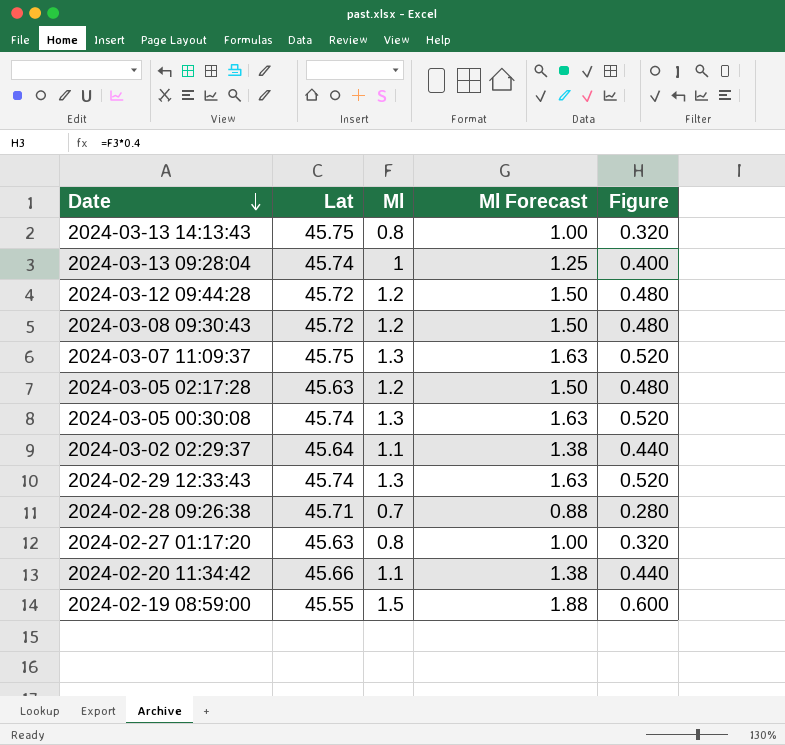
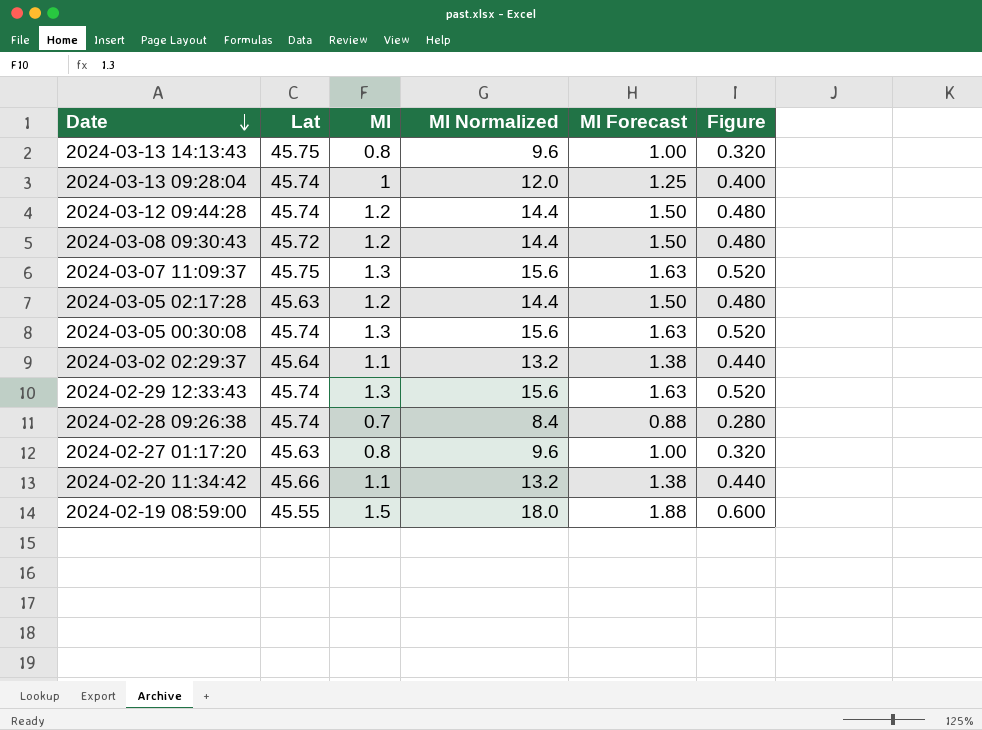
column Ml Normalized | formula: none -> [Ml] * 12
2024-03-12 09:44:28 | Lat: 45.72 -> 45.74
2024-02-28 09:26:38 | Lat: 45.71 -> 45.74

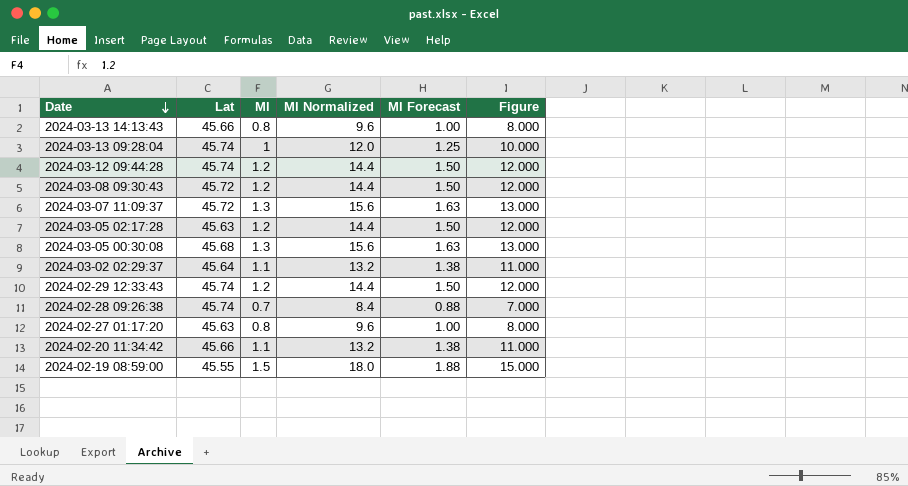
column Figure | formula: [Ml] * 0.4 -> [Ml] * 10
2024-03-13 14:13:43 | Lat: 45.75 -> 45.66
2024-03-07 11:09:37 | Lat: 45.75 -> 45.72
2024-03-05 00:30:08 | Lat: 45.74 -> 45.68
2024-02-29 12:33:43 | Ml: 1.3 -> 1.2
2024-02-29 12:33:43 | Ml Normalized: 15.6 -> 14.4
2024-02-29 12:33:43 | Ml Forecast: 1.63 -> 1.50

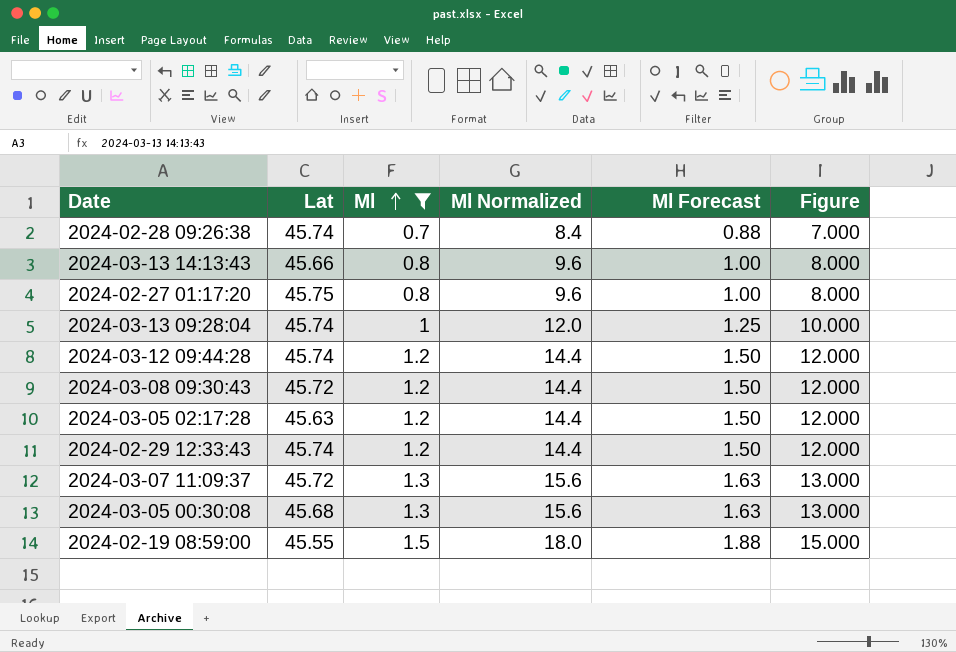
filter: none -> Ml != 1.1
row order: Date descending -> Ml ascending
2024-02-27 01:17:20 | Lat: 45.63 -> 45.75

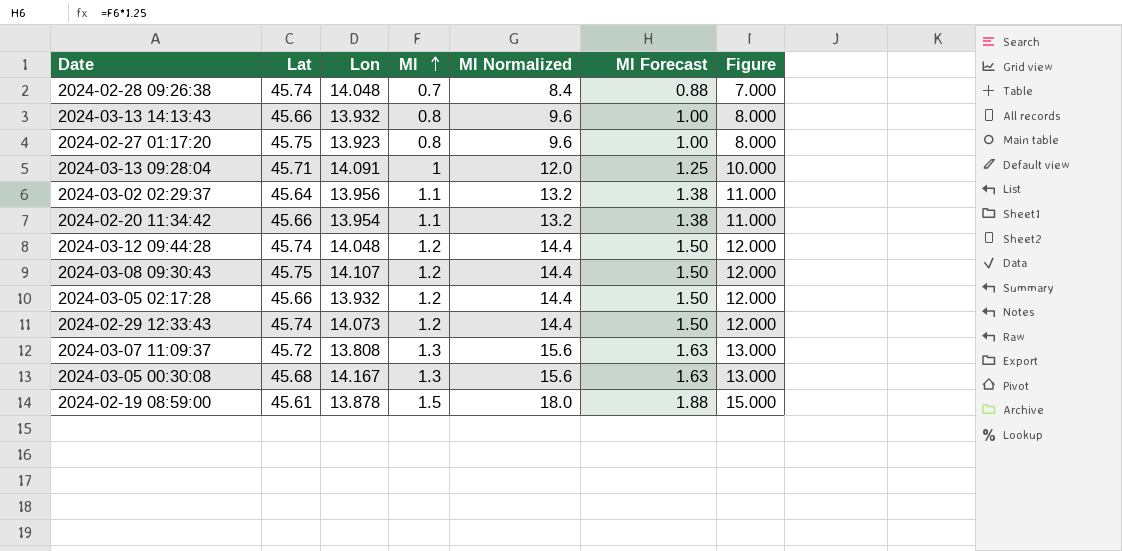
filter: Ml != 1.1 -> none
column Lon | position: none -> 3
2024-03-13 09:28:04 | Lat: 45.74 -> 45.71
2024-03-08 09:30:43 | Lat: 45.72 -> 45.75
2024-03-05 02:17:28 | Lat: 45.63 -> 45.66
2024-02-19 08:59:00 | Lat: 45.55 -> 45.61

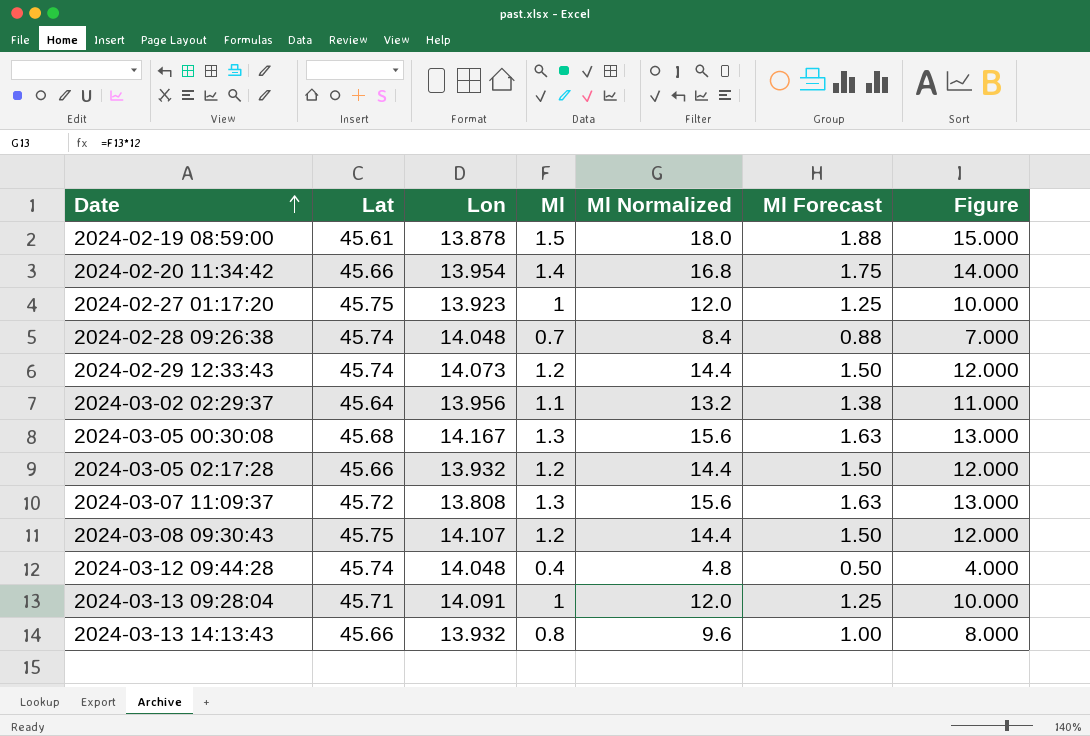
row order: Ml ascending -> Date ascending
2024-02-20 11:34:42 | Ml: 1.1 -> 1.4
2024-02-20 11:34:42 | Ml Normalized: 13.2 -> 16.8
2024-02-20 11:34:42 | Ml Forecast: 1.38 -> 1.75
2024-02-20 11:34:42 | Figure: 11.000 -> 14.000
2024-02-27 01:17:20 | Ml: 0.8 -> 1
2024-02-27 01:17:20 | Ml Normalized: 9.6 -> 12.0
2024-02-27 01:17:20 | Ml Forecast: 1.00 -> 1.25
2024-02-27 01:17:20 | Figure: 8.000 -> 10.000
2024-03-12 09:44:28 | Ml: 1.2 -> 0.4
2024-03-12 09:44:28 | Ml Normalized: 14.4 -> 4.8
2024-03-12 09:44:28 | Ml Forecast: 1.50 -> 0.50
2024-03-12 09:44:28 | Figure: 12.000 -> 4.000

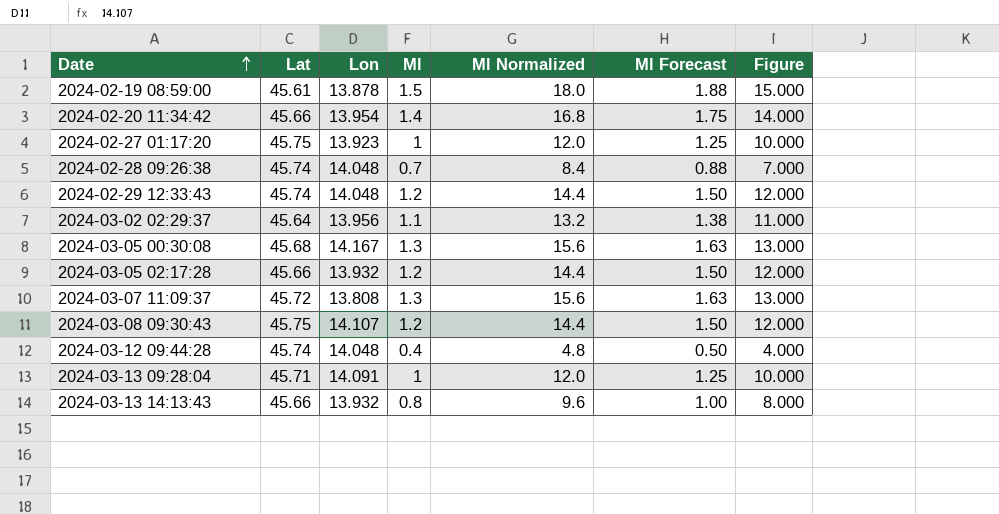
2024-02-29 12:33:43 | Lon: 14.073 -> 14.048

